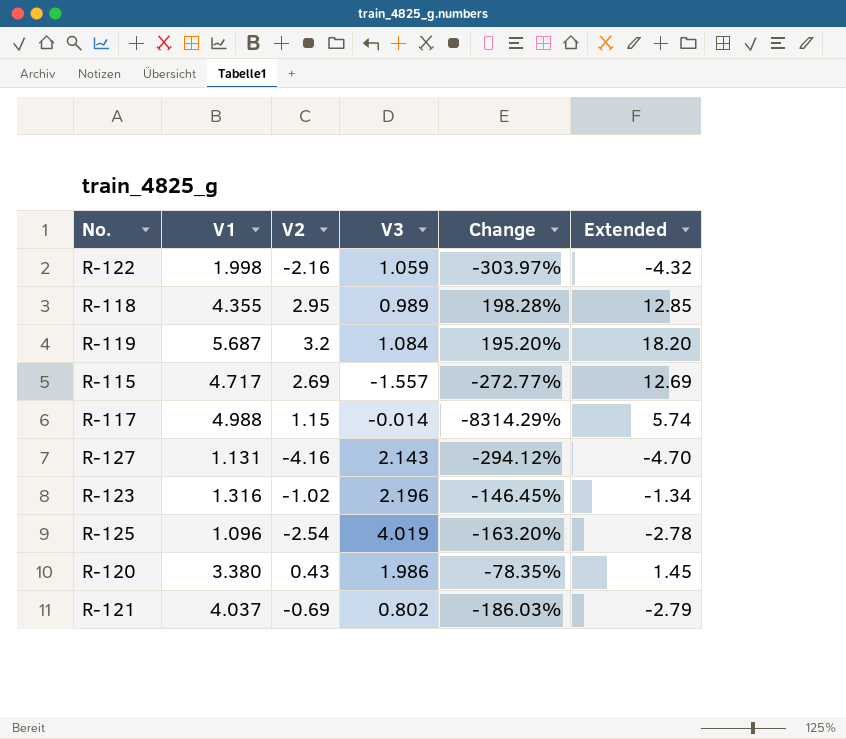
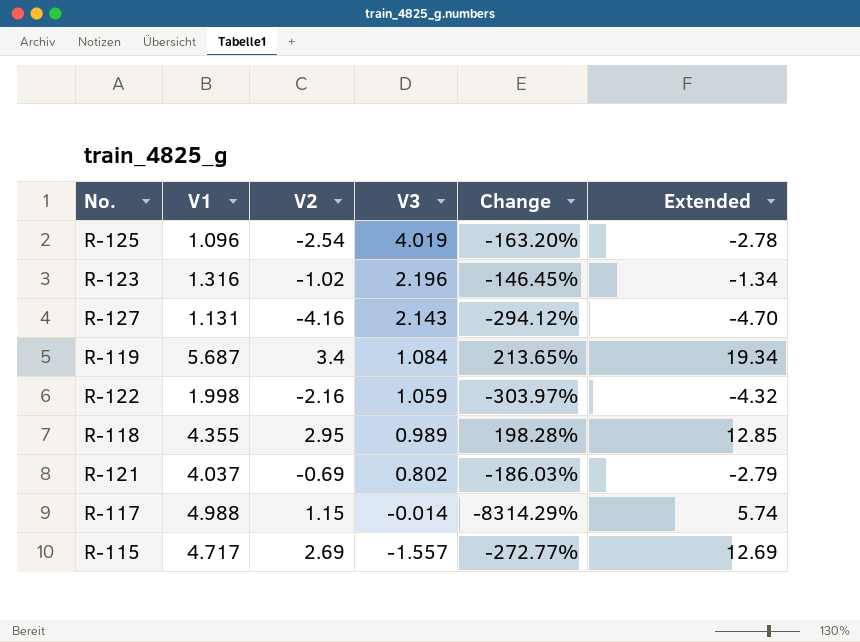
row order: none -> V3 descending
row R-120: 3.380 | 0.43 | 1.986 | -78.35% | 1.45 -> none
R-119 | V2: 3.2 -> 3.4
R-119 | Change: 195.20% -> 213.65%
R-119 | Extended: 18.20 -> 19.34

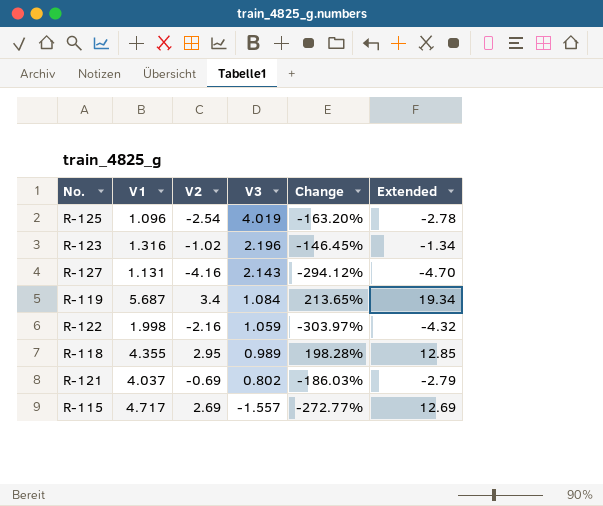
row R-117: 4.988 | 1.15 | -0.014 | -8314.29% | 5.74 -> none

